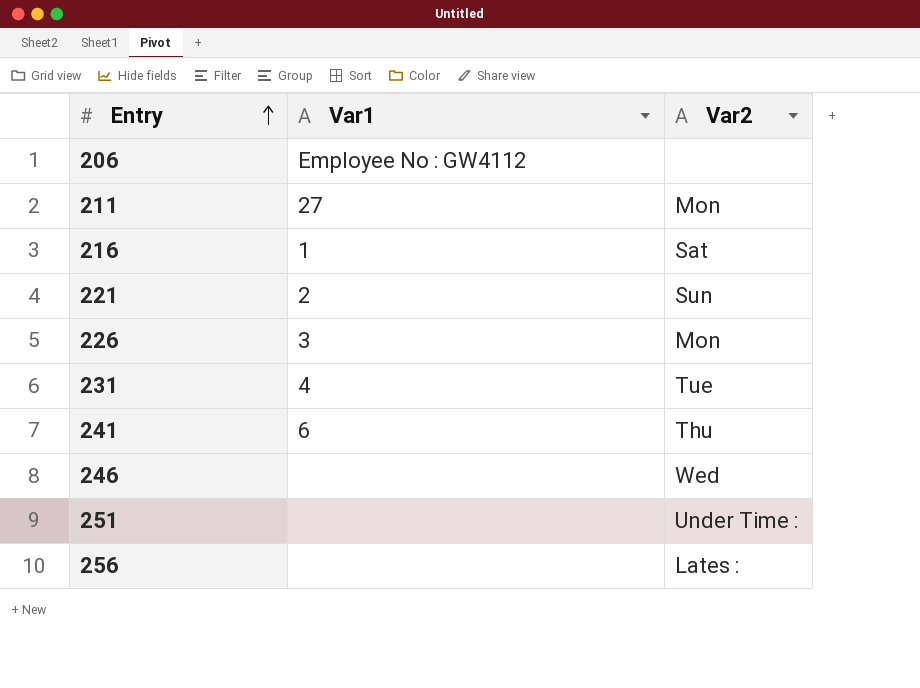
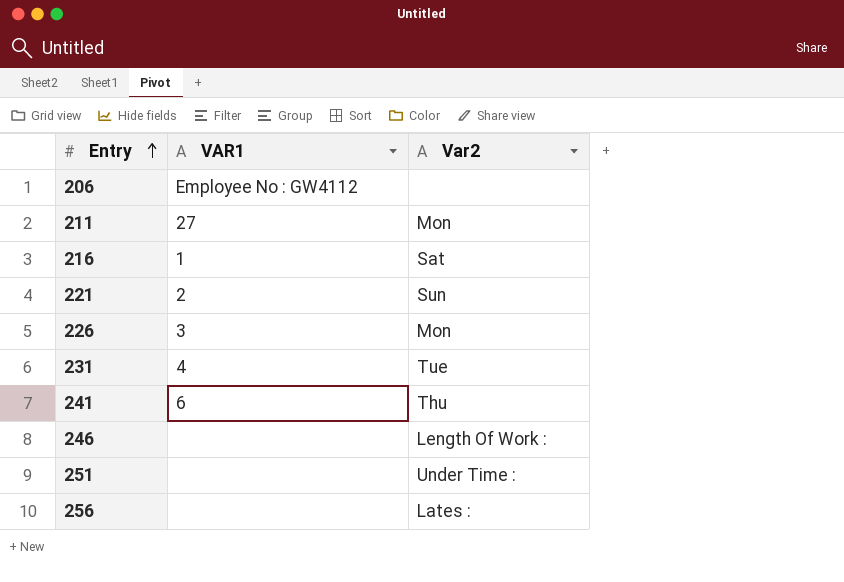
column name: Var1 -> VAR1
246 | Var2: Wed -> Length Of Work :

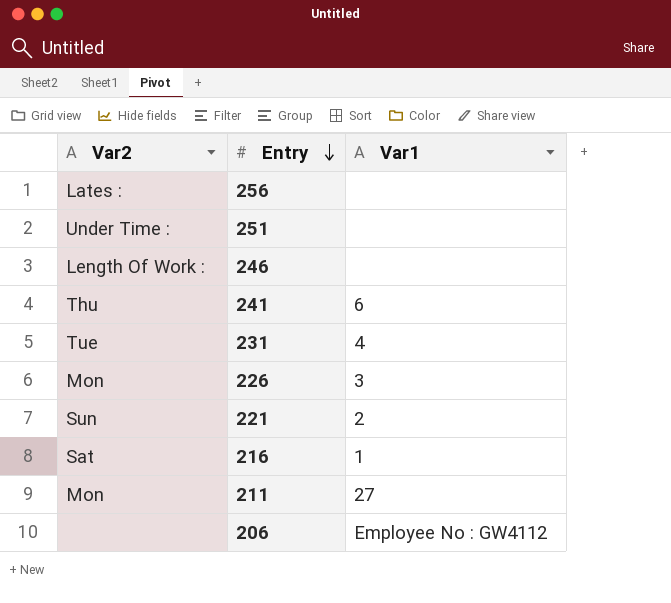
row order: Entry ascending -> Entry descending
column Var2 | position: 3 -> 1
column name: VAR1 -> Var1

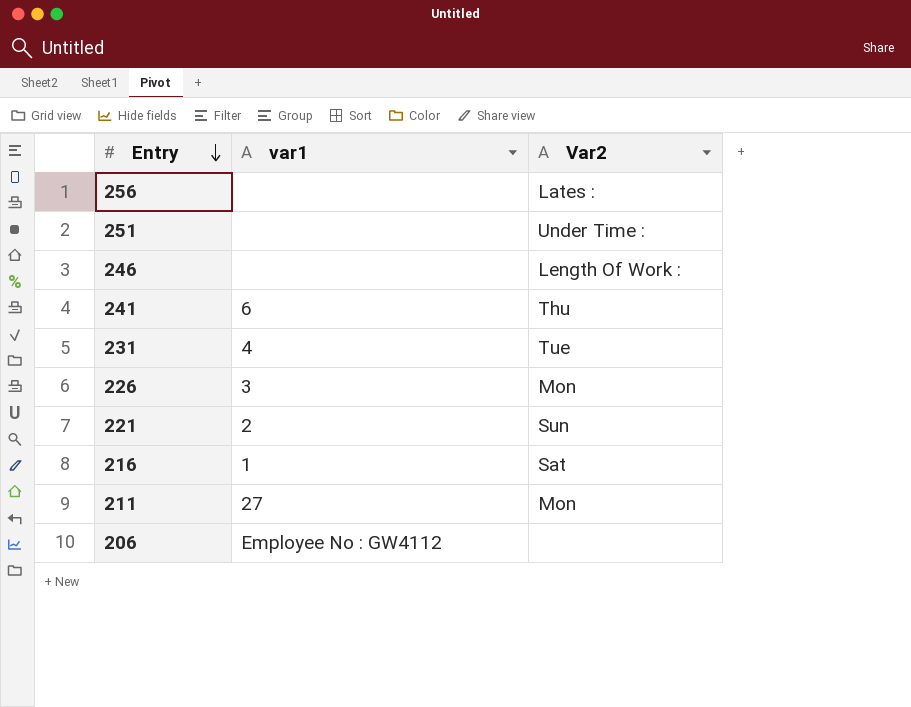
column name: Var1 -> var1
column Var2 | position: 1 -> 3

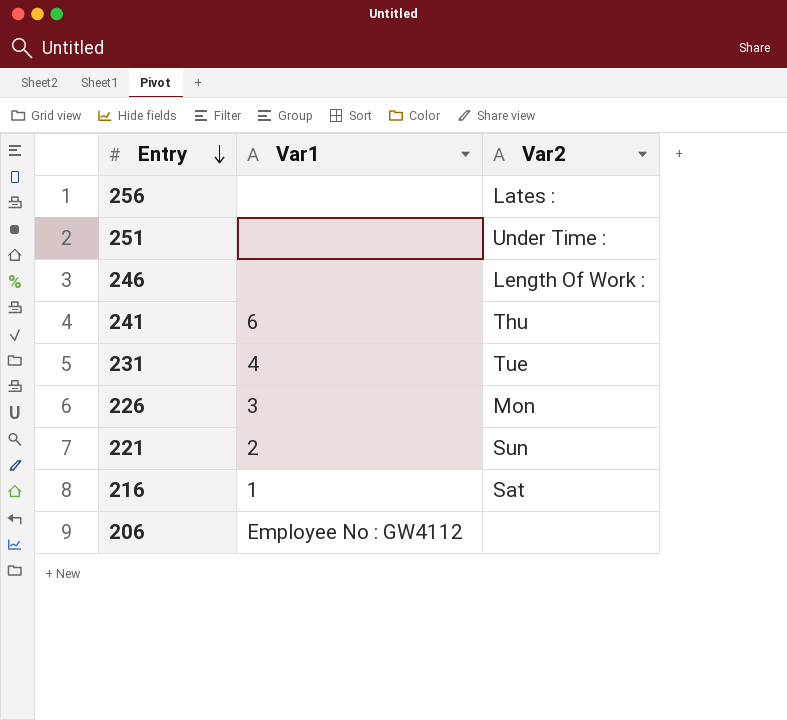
column name: var1 -> Var1
row 211: 27 | Mon -> none

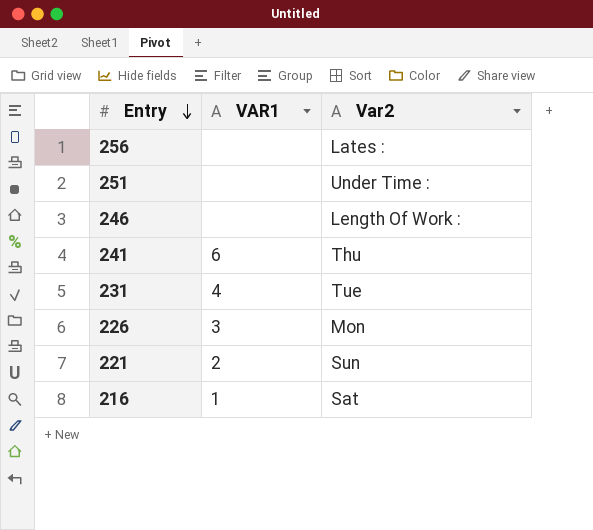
column name: Var1 -> VAR1
row 206: Employee No : GW4112 | none -> none

